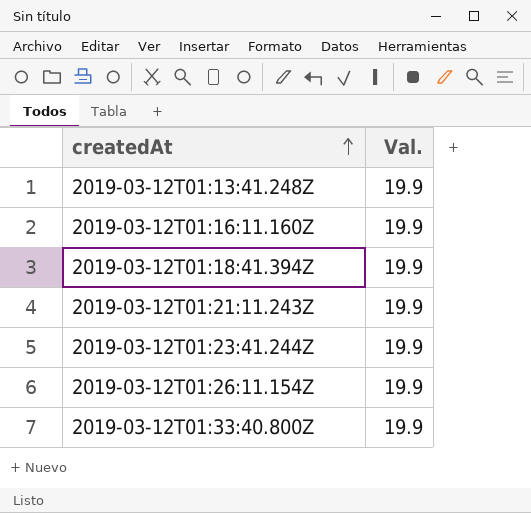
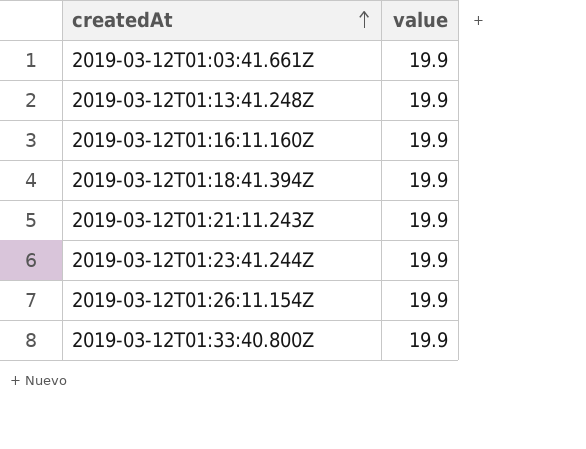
column name: Val. -> value
row 2019-03-12T01:03:41.661Z: none -> 19.9

